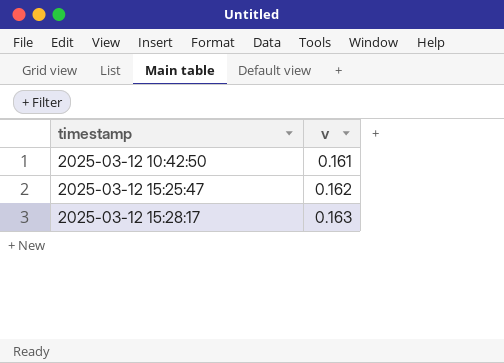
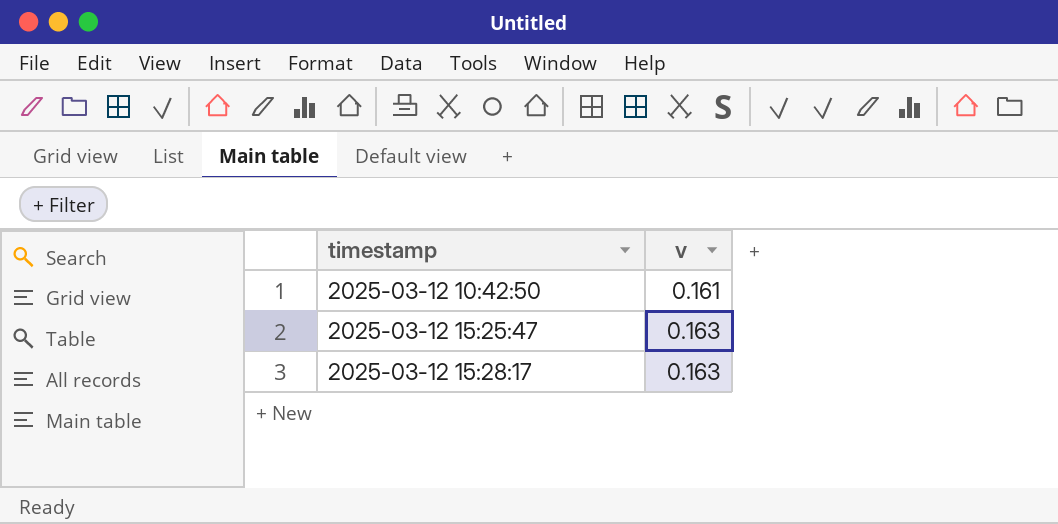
2025-03-12 15:25:47 | v: 0.162 -> 0.163

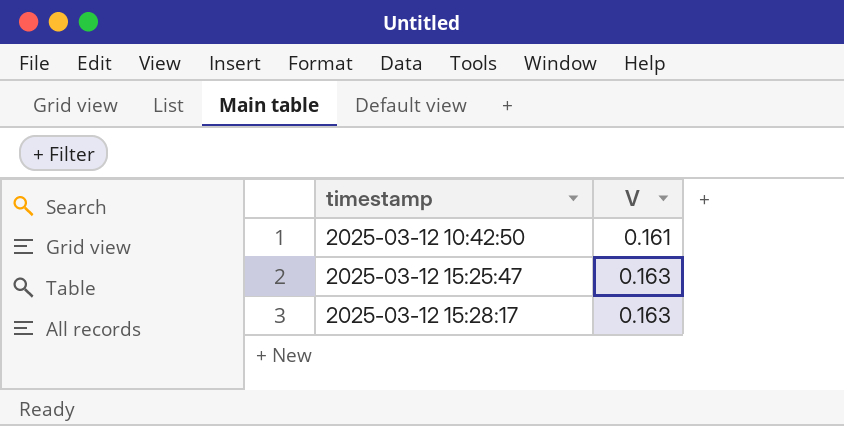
column name: v -> V

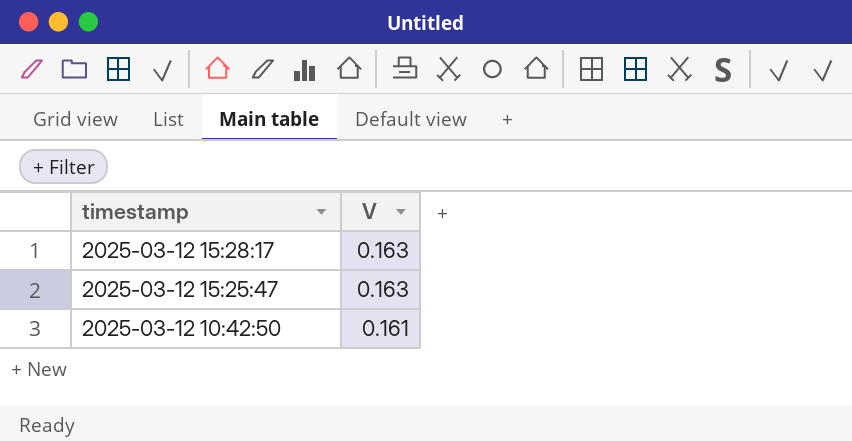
row order: timestamp ascending -> timestamp descending

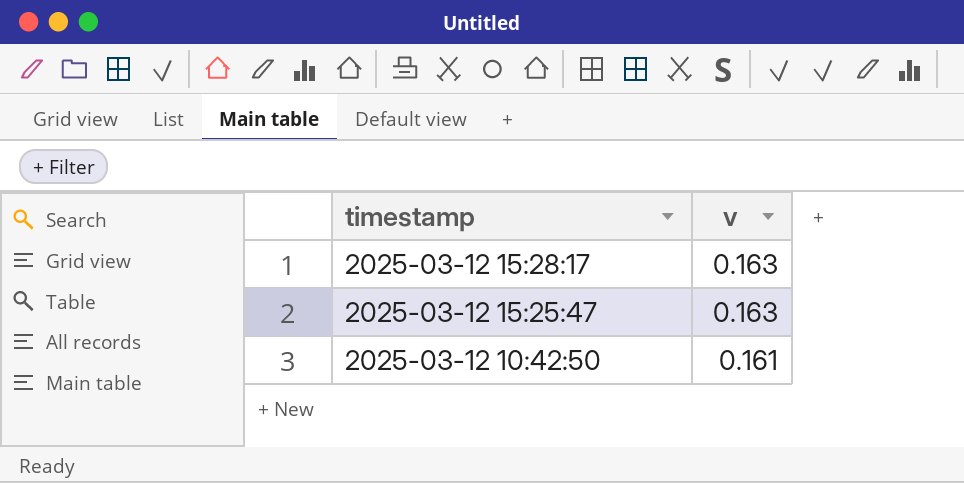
column name: V -> v

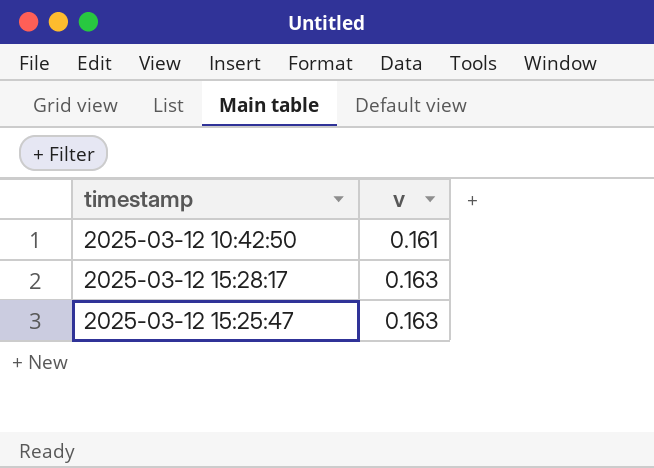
row order: timestamp descending -> v ascending

